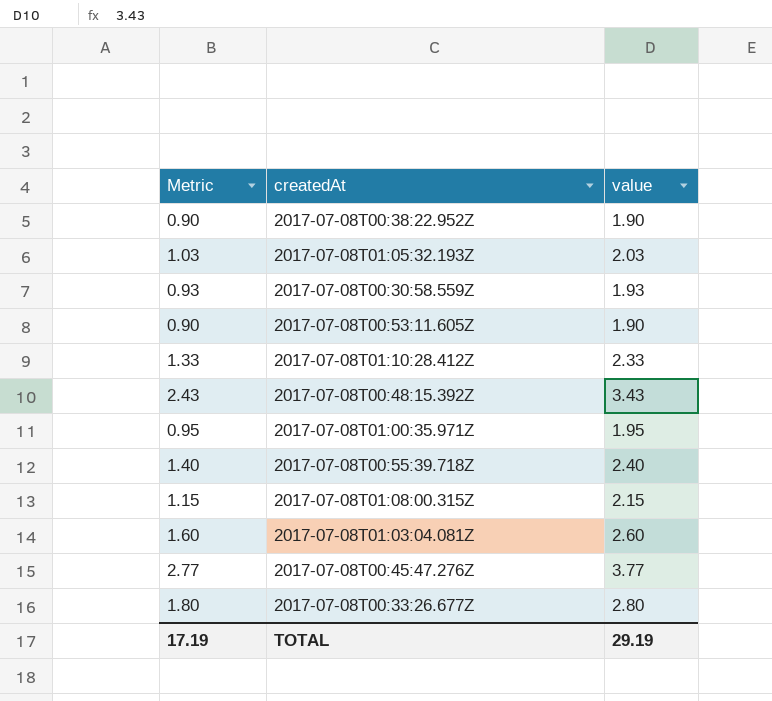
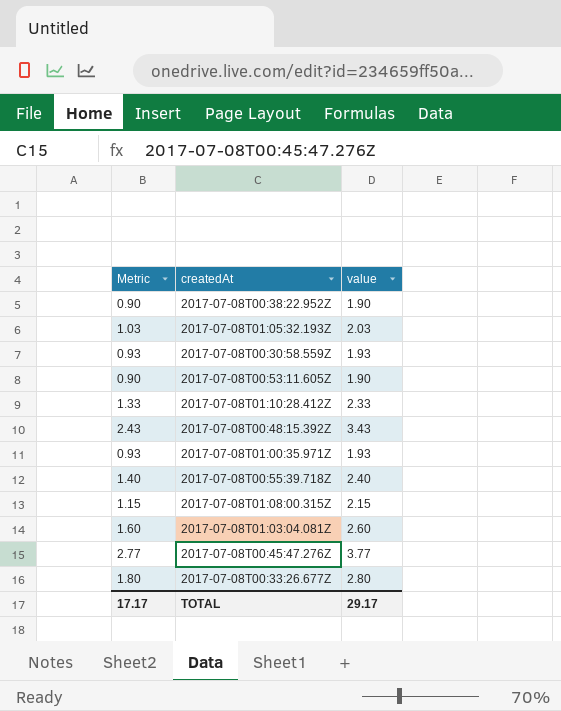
2017-07-08T01:00:35.971Z | Metric: 0.95 -> 0.93
2017-07-08T01:00:35.971Z | value: 1.95 -> 1.93
TOTAL | Metric: 17.19 -> 17.17
TOTAL | value: 29.19 -> 29.17

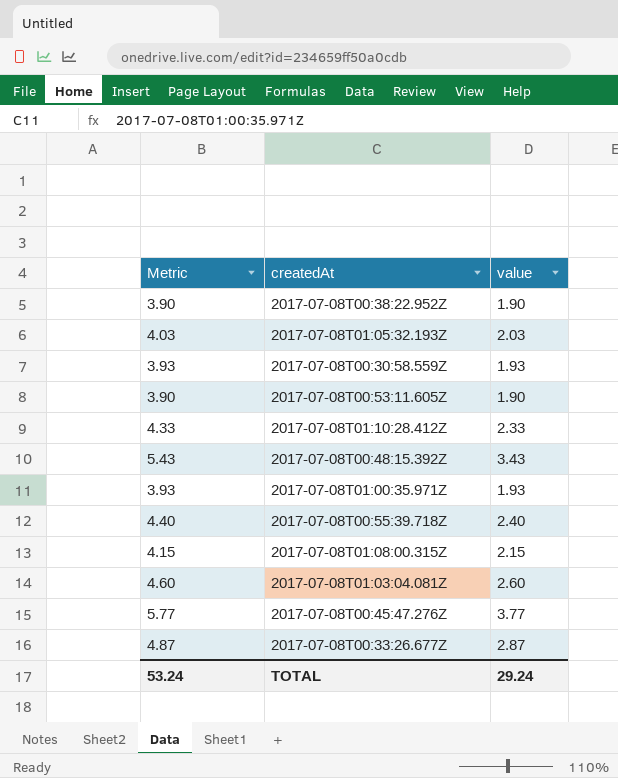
column Metric | formula: [value] - 1 -> [value] + 2
2017-07-08T00:33:26.677Z | value: 2.80 -> 2.87
TOTAL | Metric: 17.17 -> 53.24
TOTAL | value: 29.17 -> 29.24

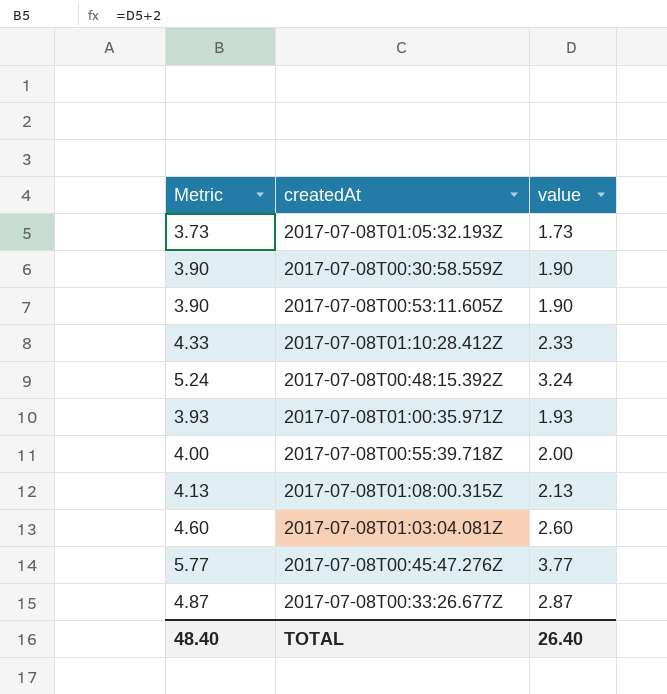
row 2017-07-08T00:38:22.952Z: 3.90 | 1.90 -> none
2017-07-08T01:05:32.193Z | Metric: 4.03 -> 3.73
2017-07-08T01:05:32.193Z | value: 2.03 -> 1.73
2017-07-08T00:30:58.559Z | Metric: 3.93 -> 3.90
2017-07-08T00:30:58.559Z | value: 1.93 -> 1.90
2017-07-08T00:48:15.392Z | Metric: 5.43 -> 5.24
2017-07-08T00:48:15.392Z | value: 3.43 -> 3.24
2017-07-08T00:55:39.718Z | Metric: 4.40 -> 4.00
2017-07-08T00:55:39.718Z | value: 2.40 -> 2.00
2017-07-08T01:08:00.315Z | Metric: 4.15 -> 4.13
2017-07-08T01:08:00.315Z | value: 2.15 -> 2.13
TOTAL | Metric: 53.24 -> 48.40
TOTAL | value: 29.24 -> 26.40

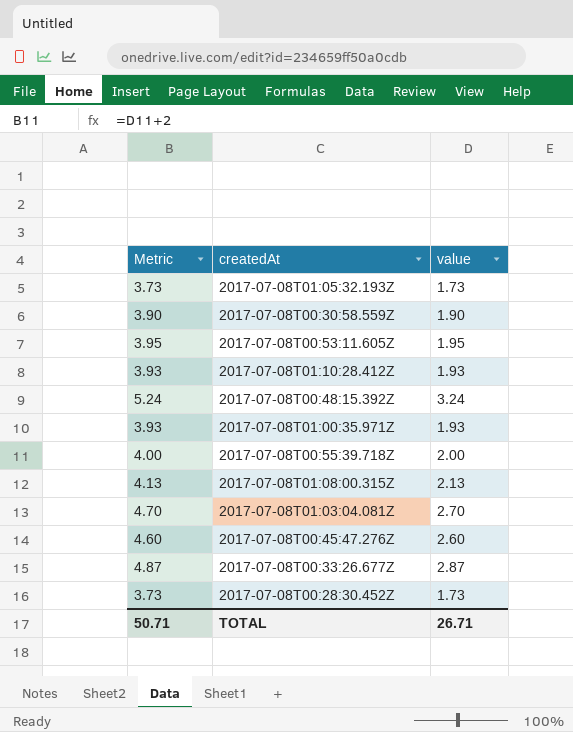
2017-07-08T00:53:11.605Z | Metric: 3.90 -> 3.95
2017-07-08T00:53:11.605Z | value: 1.90 -> 1.95
2017-07-08T01:10:28.412Z | Metric: 4.33 -> 3.93
2017-07-08T01:10:28.412Z | value: 2.33 -> 1.93
2017-07-08T01:03:04.081Z | Metric: 4.60 -> 4.70
2017-07-08T01:03:04.081Z | value: 2.60 -> 2.70
2017-07-08T00:45:47.276Z | Metric: 5.77 -> 4.60
2017-07-08T00:45:47.276Z | value: 3.77 -> 2.60
row 2017-07-08T00:28:30.452Z: none -> 3.73 | 1.73
TOTAL | Metric: 48.40 -> 50.71
TOTAL | value: 26.40 -> 26.71

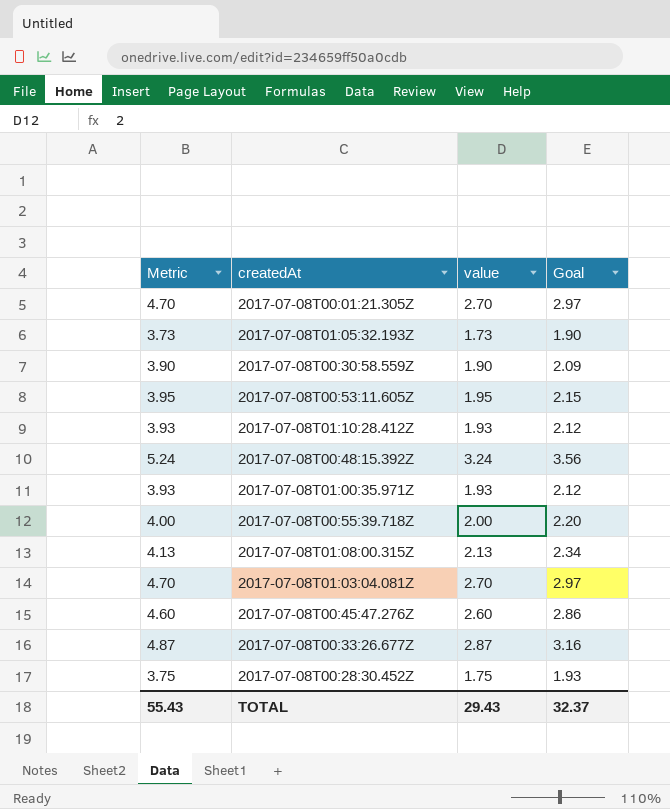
column Goal | formula: none -> [value] * 1.1
row 2017-07-08T00:01:21.305Z: none -> 4.70 | 2.70 | 2.97
2017-07-08T00:28:30.452Z | Metric: 3.73 -> 3.75
2017-07-08T00:28:30.452Z | value: 1.73 -> 1.75
TOTAL | Metric: 50.71 -> 55.43
TOTAL | value: 26.71 -> 29.43

